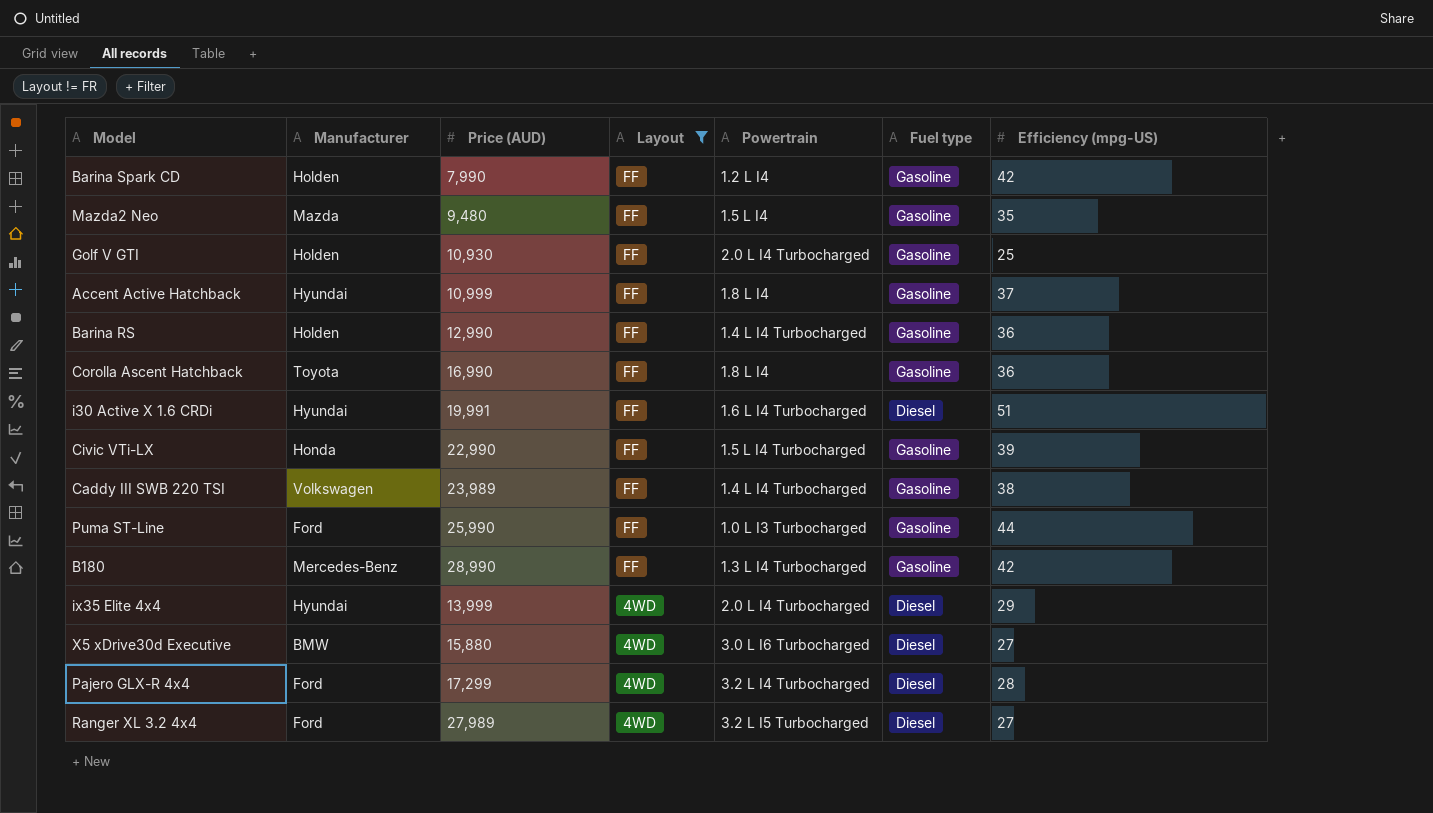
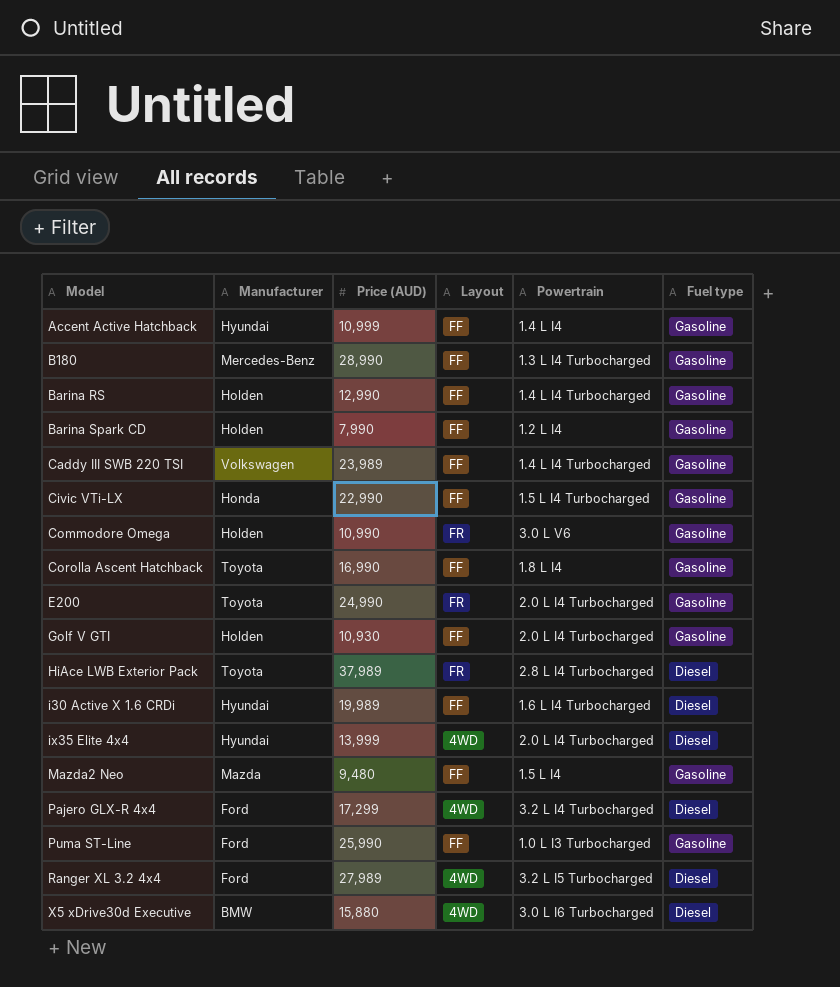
filter: Layout != FR -> none
row order: Layout descending -> Model ascending
column Efficiency (mpg-US) | position: 7 -> none
Accent Active Hatchback | Powertrain: 1.8 L I4 -> 1.4 L I4
i30 Active X 1.6 CRDi | Price (AUD): 19,991 -> 19,989

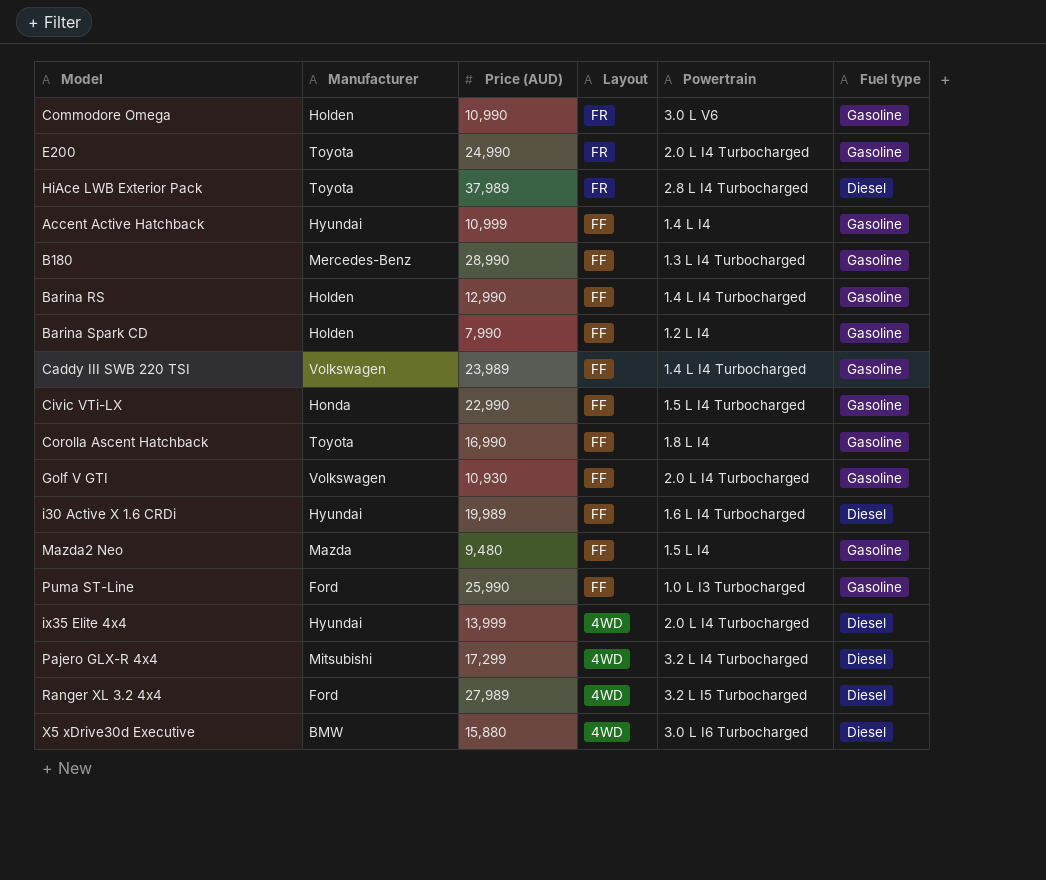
row order: Model ascending -> Layout descending
Golf V GTI | Manufacturer: Holden -> Volkswagen
Pajero GLX-R 4x4 | Manufacturer: Ford -> Mitsubishi

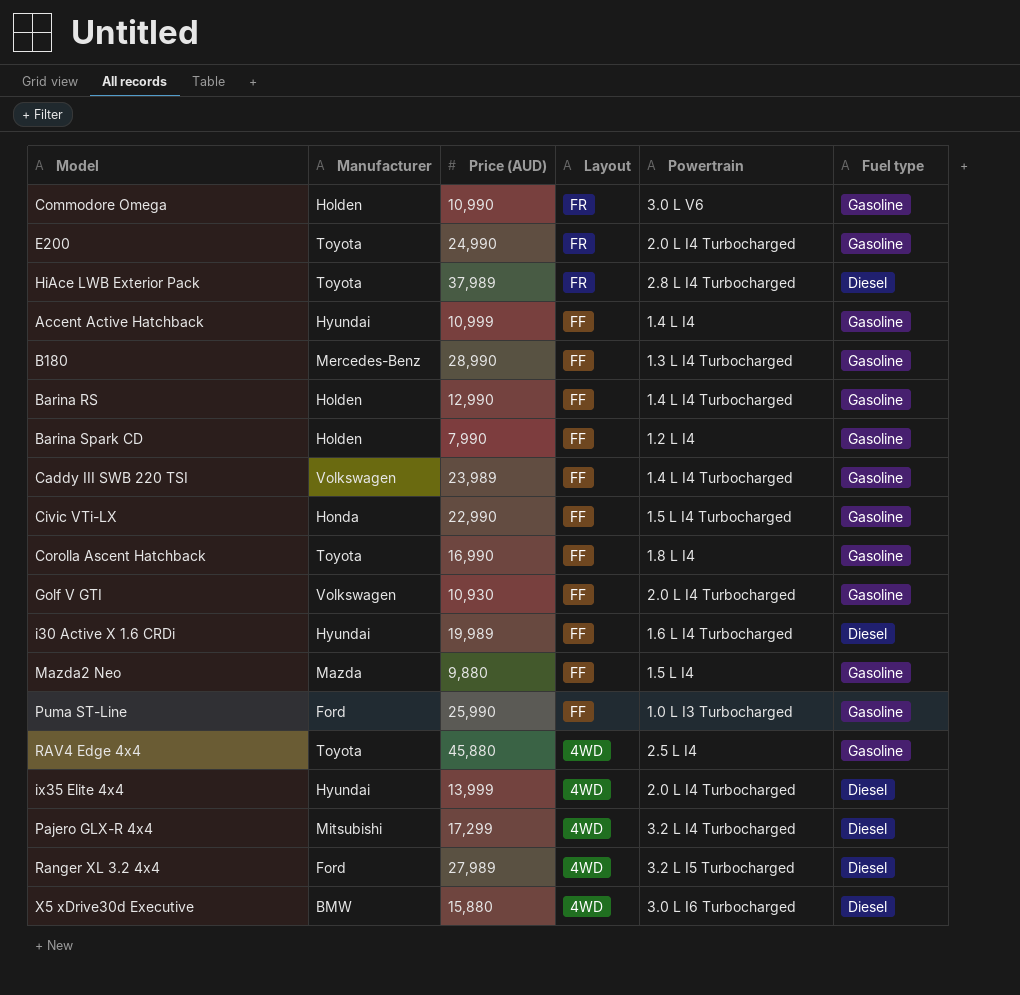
Mazda2 Neo | Price (AUD): 9,480 -> 9,880
row RAV4 Edge 4x4: none -> Toyota | 45,880 | 4WD | 2.5 L I4 | Gasoline

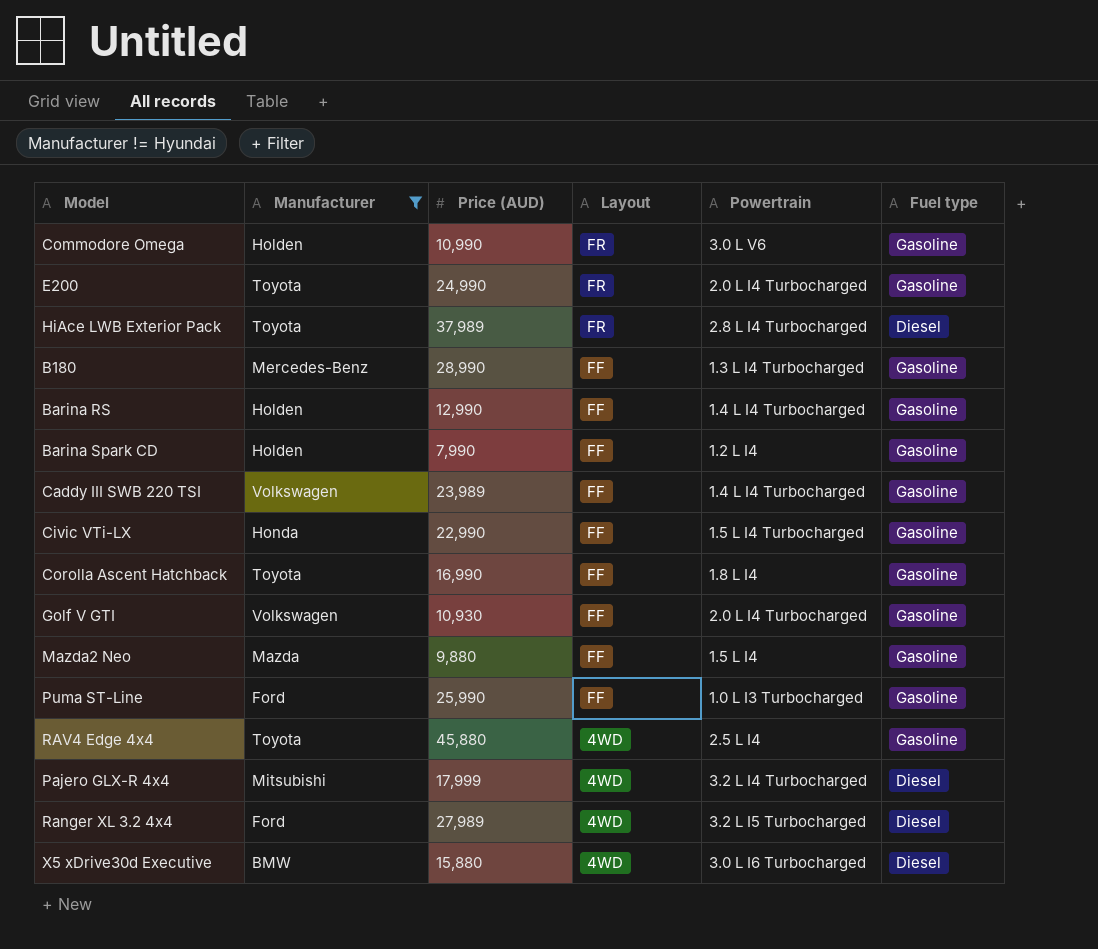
filter: none -> Manufacturer != Hyundai
Pajero GLX-R 4x4 | Price (AUD): 17,299 -> 17,999

